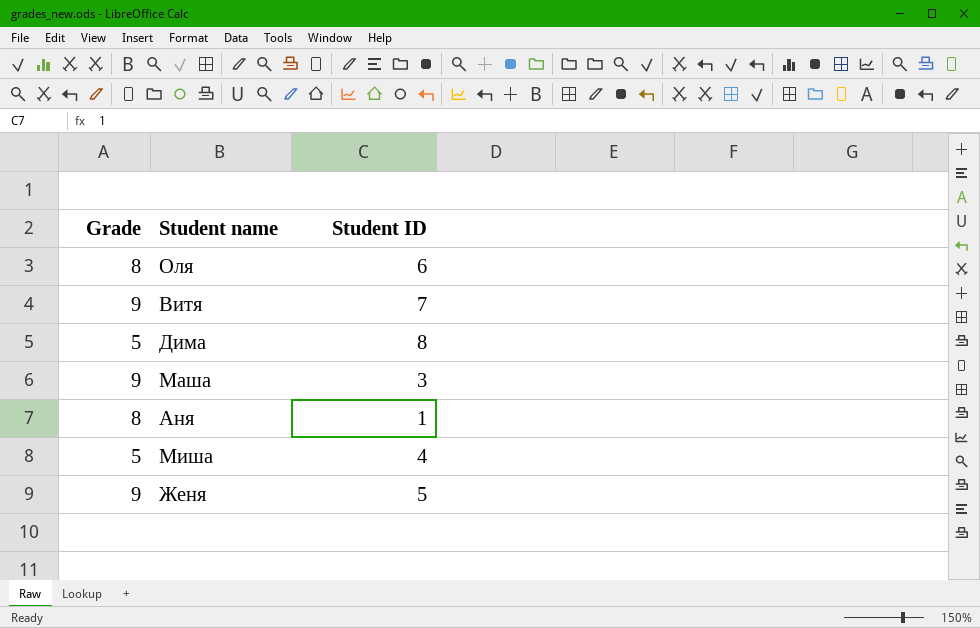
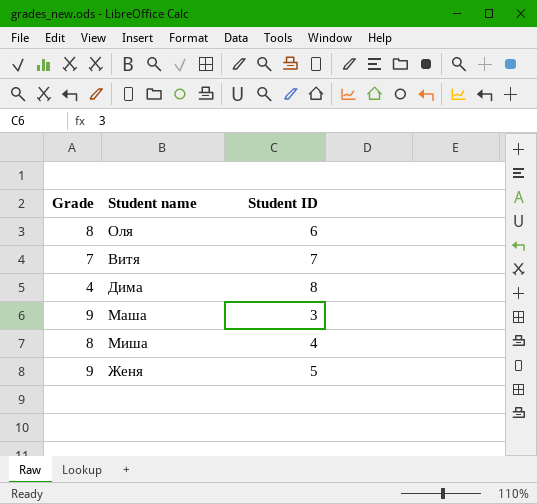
row Аня: 8 | 1 -> none
Витя | Grade: 9 -> 7
Дима | Grade: 5 -> 4
Миша | Grade: 5 -> 8

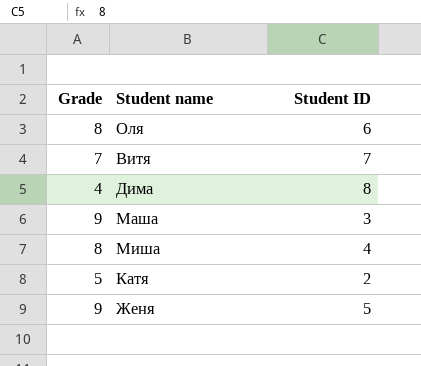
row Катя: none -> 5 | 2

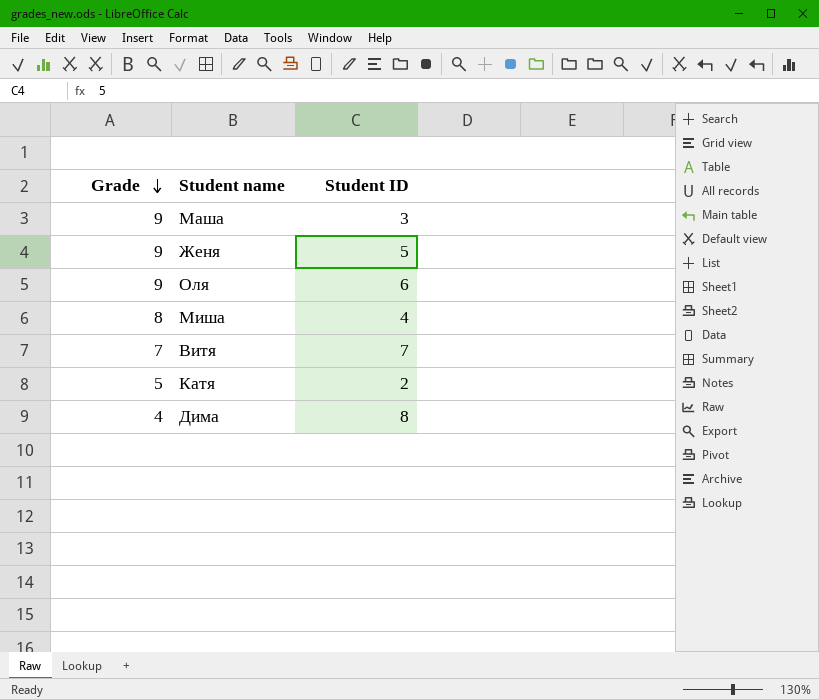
row order: none -> Grade descending
Оля | Grade: 8 -> 9

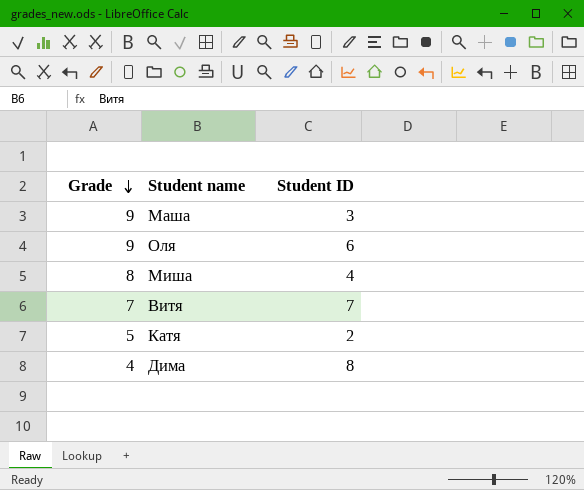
row Женя: 9 | 5 -> none

